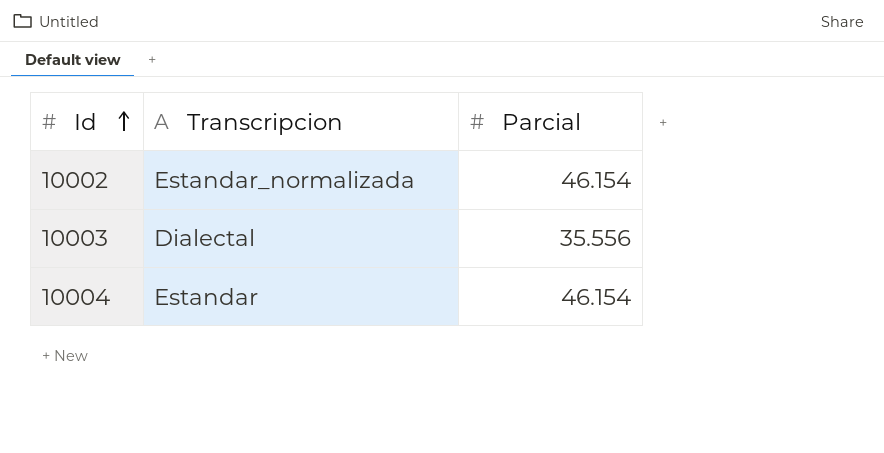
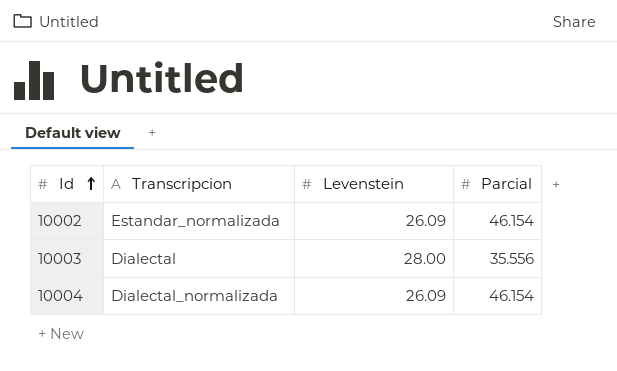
column Levenstein | position: none -> 3
10004 | Transcripcion: Estandar -> Dialectal_normalizada

